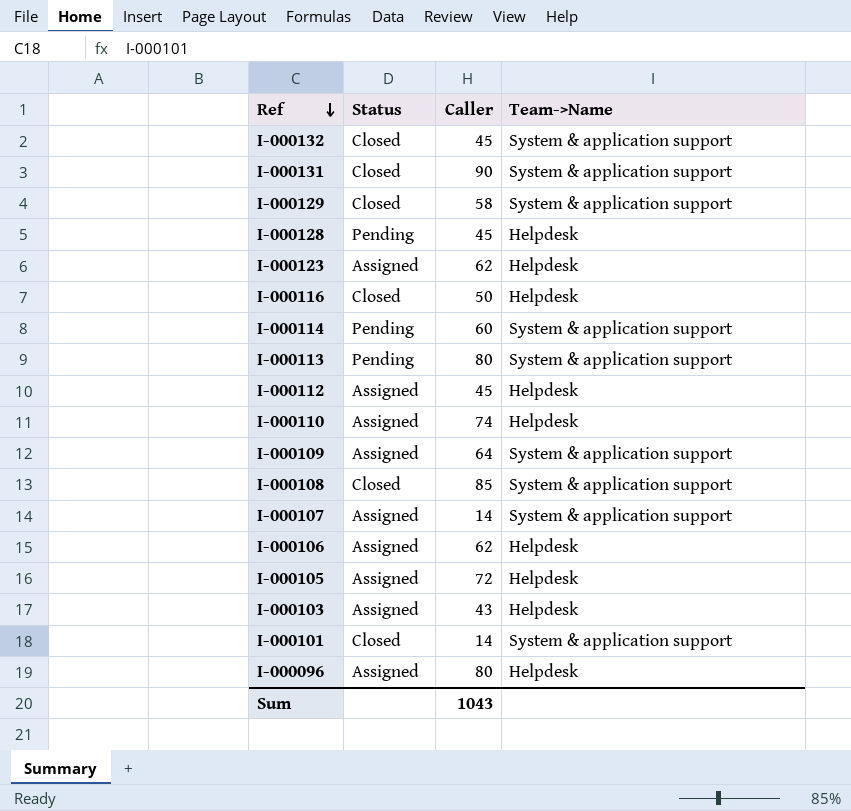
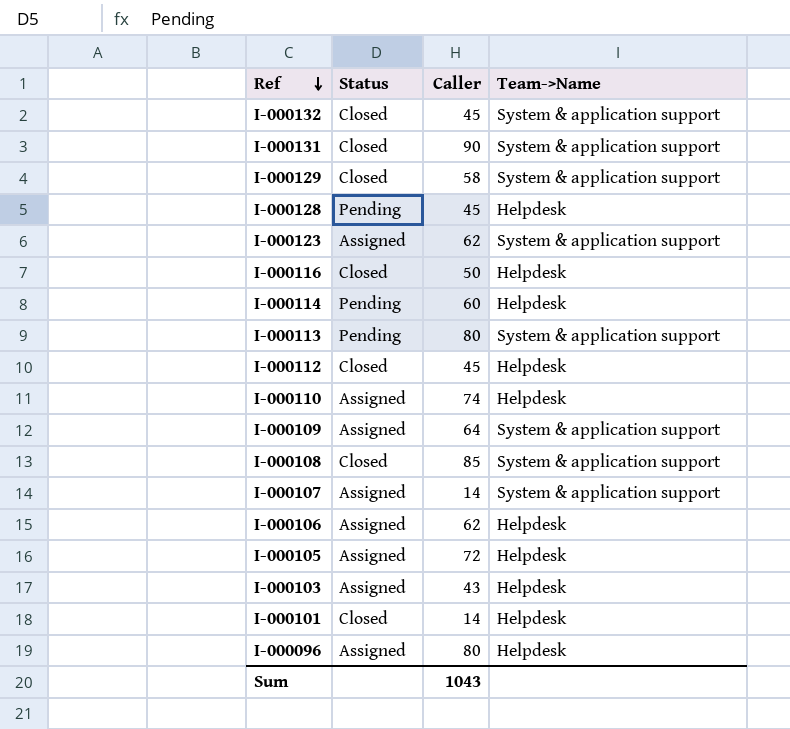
I-000123 | Team->Name: Helpdesk -> System & application support
I-000114 | Team->Name: System & application support -> Helpdesk
I-000112 | Status: Assigned -> Closed
I-000101 | Team->Name: System & application support -> Helpdesk

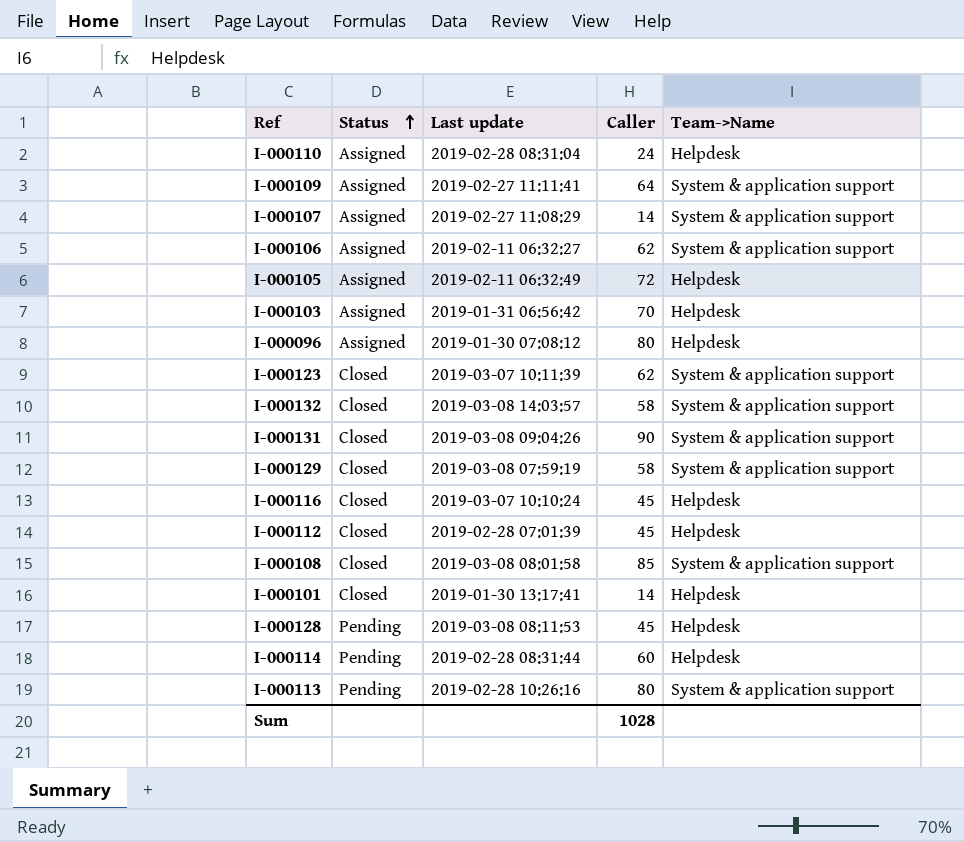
row order: Ref descending -> Status ascending
column Last update | position: none -> 3
I-000110 | Caller: 74 -> 24
I-000106 | Team->Name: Helpdesk -> System & application support
I-000103 | Caller: 43 -> 70
I-000123 | Status: Assigned -> Closed
I-000132 | Caller: 45 -> 58
I-000116 | Caller: 50 -> 45
Sum | Caller: 1043 -> 1028

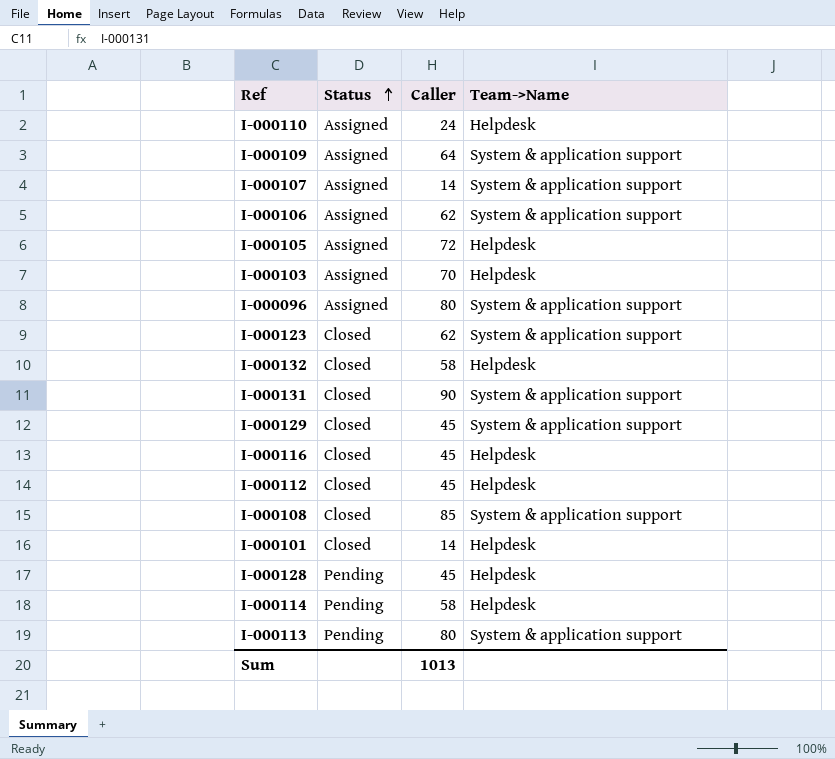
column Last update | position: 3 -> none
I-000096 | Team->Name: Helpdesk -> System & application support
I-000132 | Team->Name: System & application support -> Helpdesk
I-000129 | Caller: 58 -> 45
I-000114 | Caller: 60 -> 58
Sum | Caller: 1028 -> 1013

